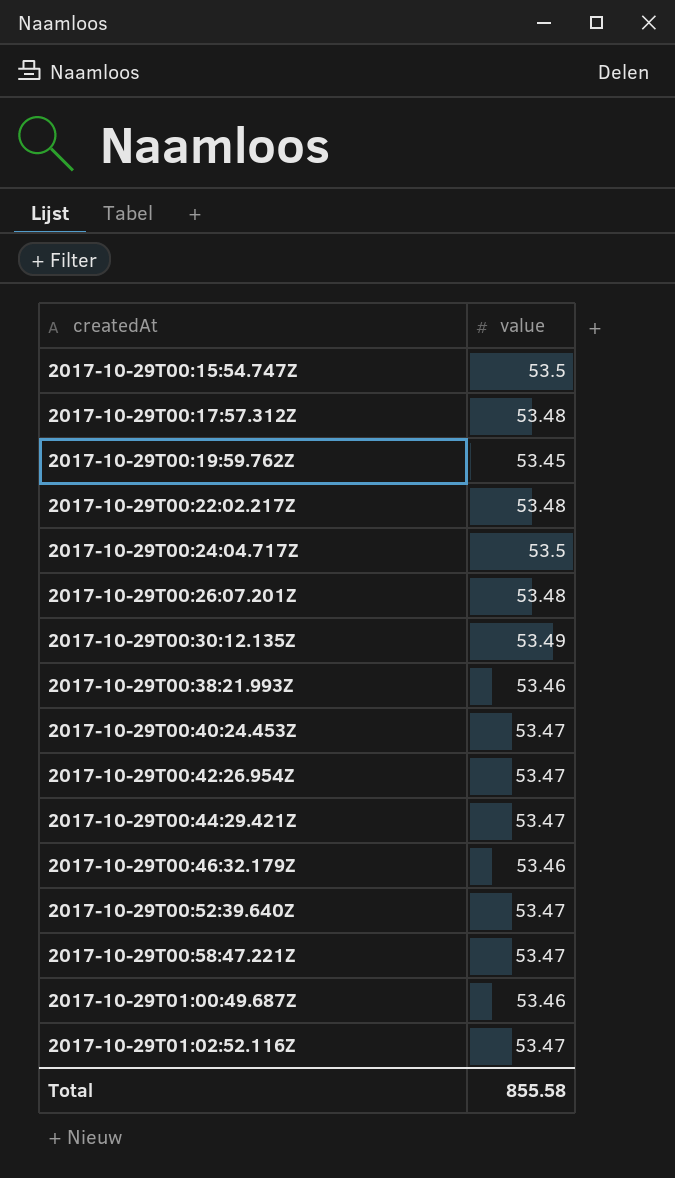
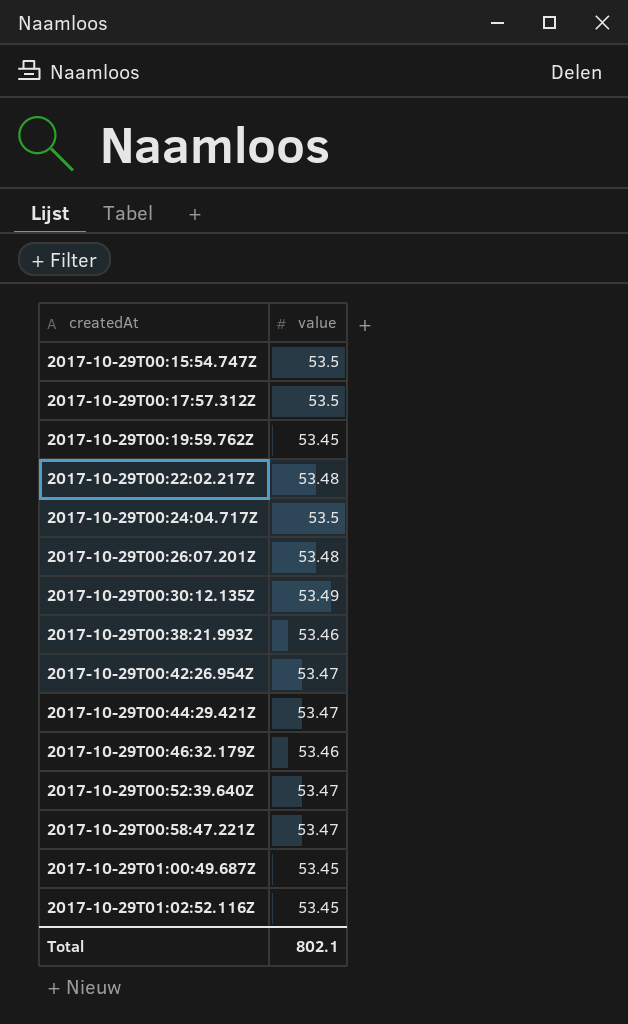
row 2017-10-29T00:40:24.453Z: 53.47 -> none
2017-10-29T00:17:57.312Z | value: 53.48 -> 53.5
2017-10-29T01:00:49.687Z | value: 53.46 -> 53.45
2017-10-29T01:02:52.116Z | value: 53.47 -> 53.45
Total | value: 855.58 -> 802.1

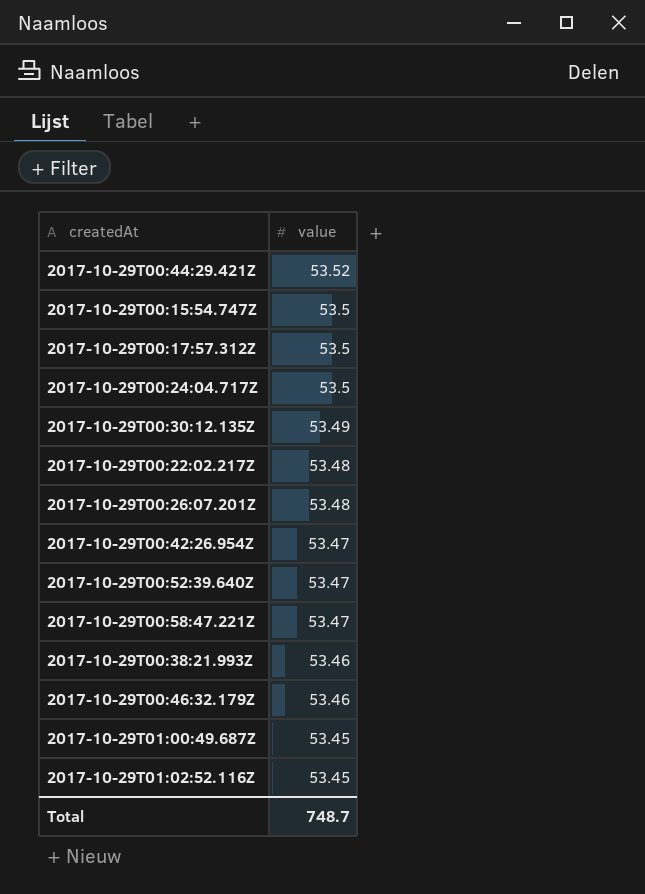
row order: createdAt ascending -> value descending
row 2017-10-29T00:19:59.762Z: 53.45 -> none
2017-10-29T00:44:29.421Z | value: 53.47 -> 53.52
Total | value: 802.1 -> 748.7

